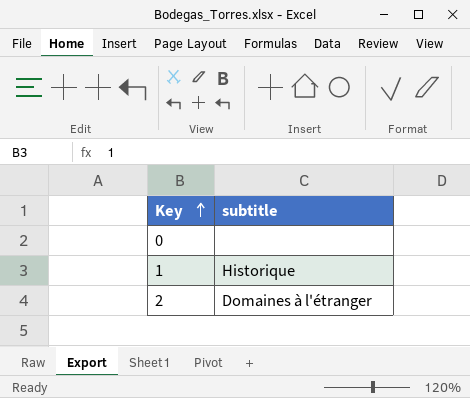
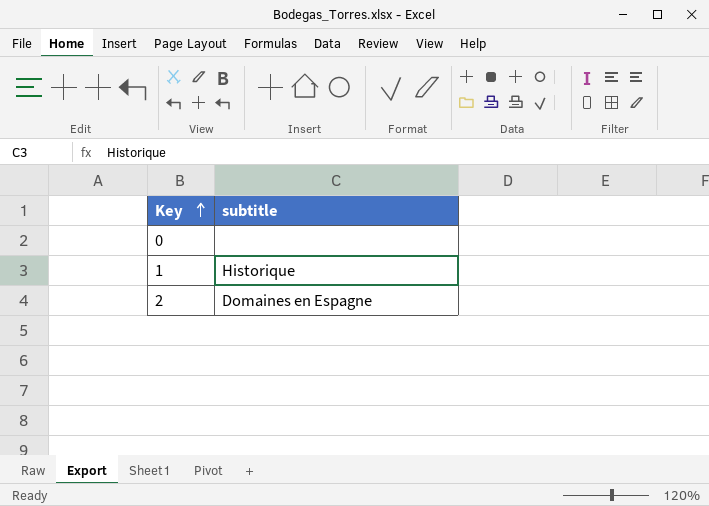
2 | subtitle: Domaines à l'étranger -> Domaines en Espagne

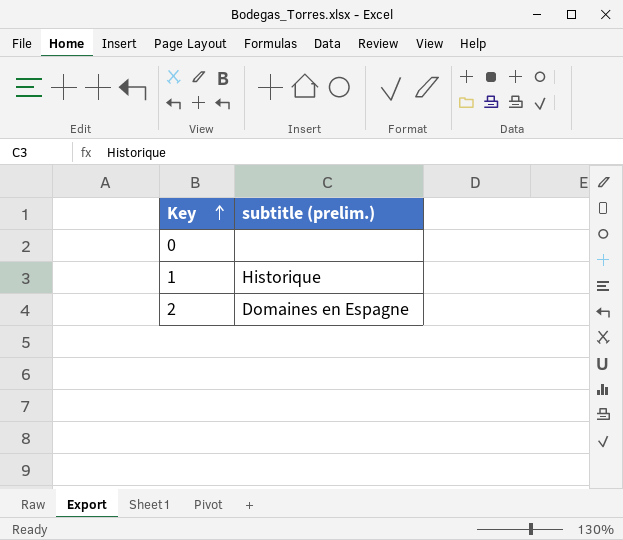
column name: subtitle -> subtitle (prelim.)

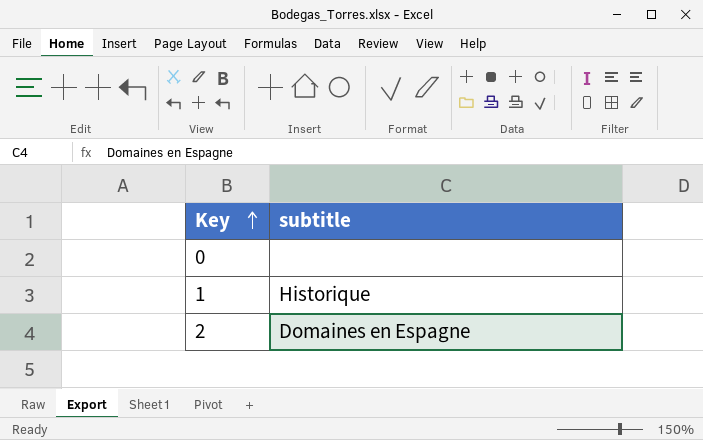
column name: subtitle (prelim.) -> subtitle

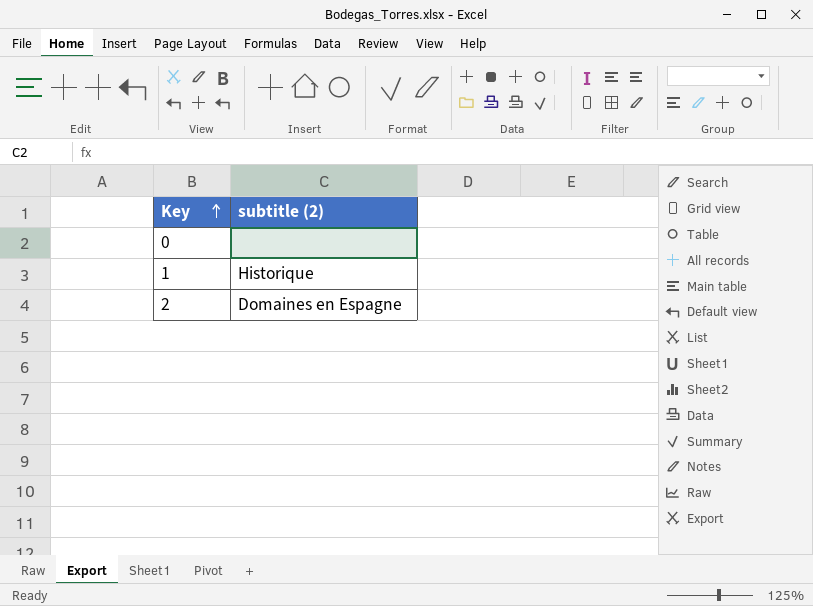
column name: subtitle -> subtitle (2)

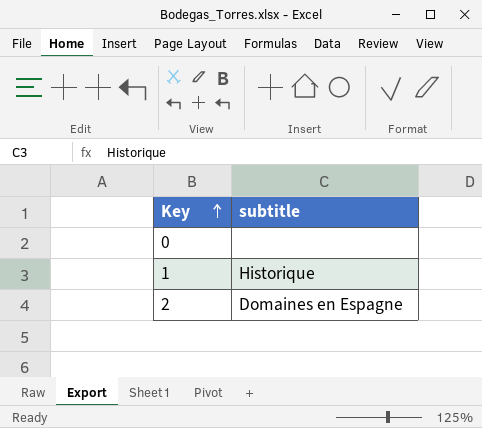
column name: subtitle (2) -> subtitle

